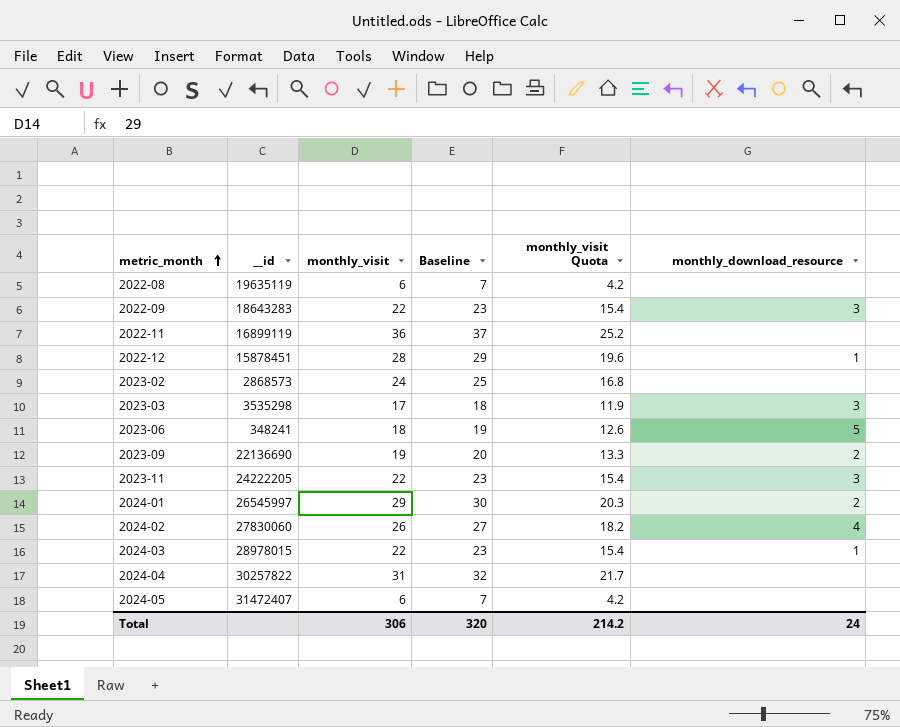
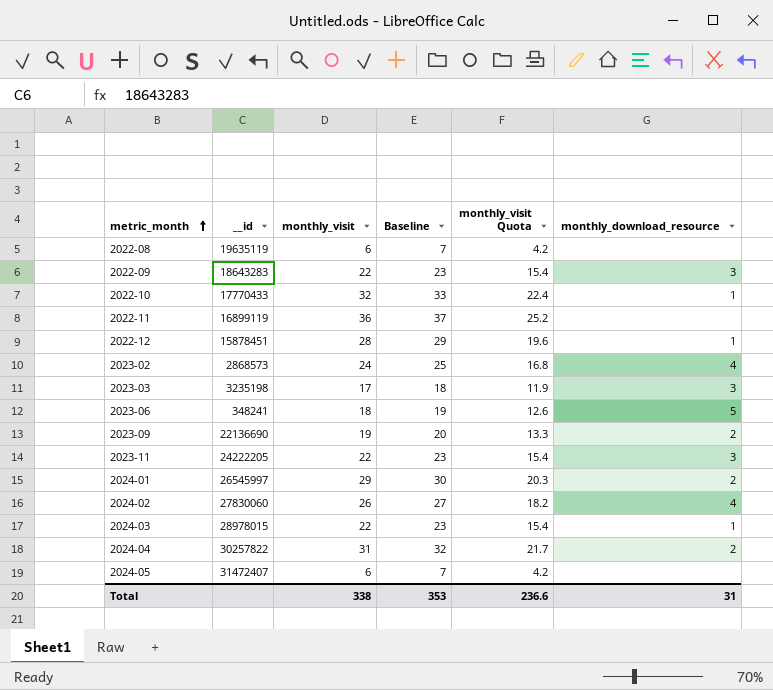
row 2022-10: none -> 17770433 | 32 | 33 | 22.4 | 1
2023-02 | monthly_download_resource: none -> 4
2023-03 | __id: 3535298 -> 3235198
2024-04 | monthly_download_resource: none -> 2
Total | monthly_visit: 306 -> 338
Total | Baseline: 320 -> 353
Total | monthly_visit Quota: 214.2 -> 236.6
Total | monthly_download_resource: 24 -> 31

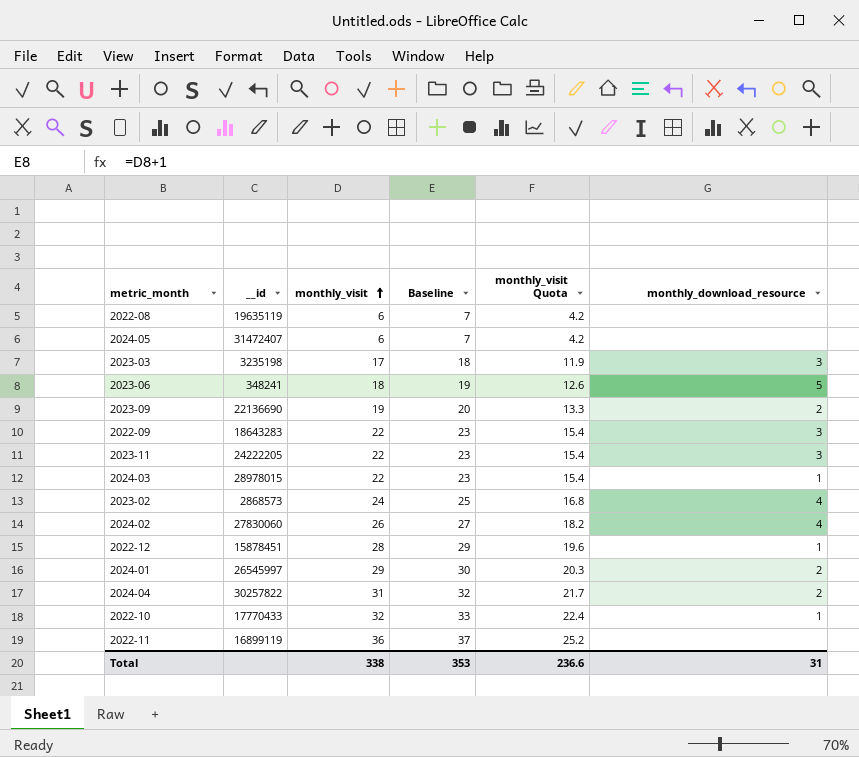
row order: metric_month ascending -> monthly_visit ascending

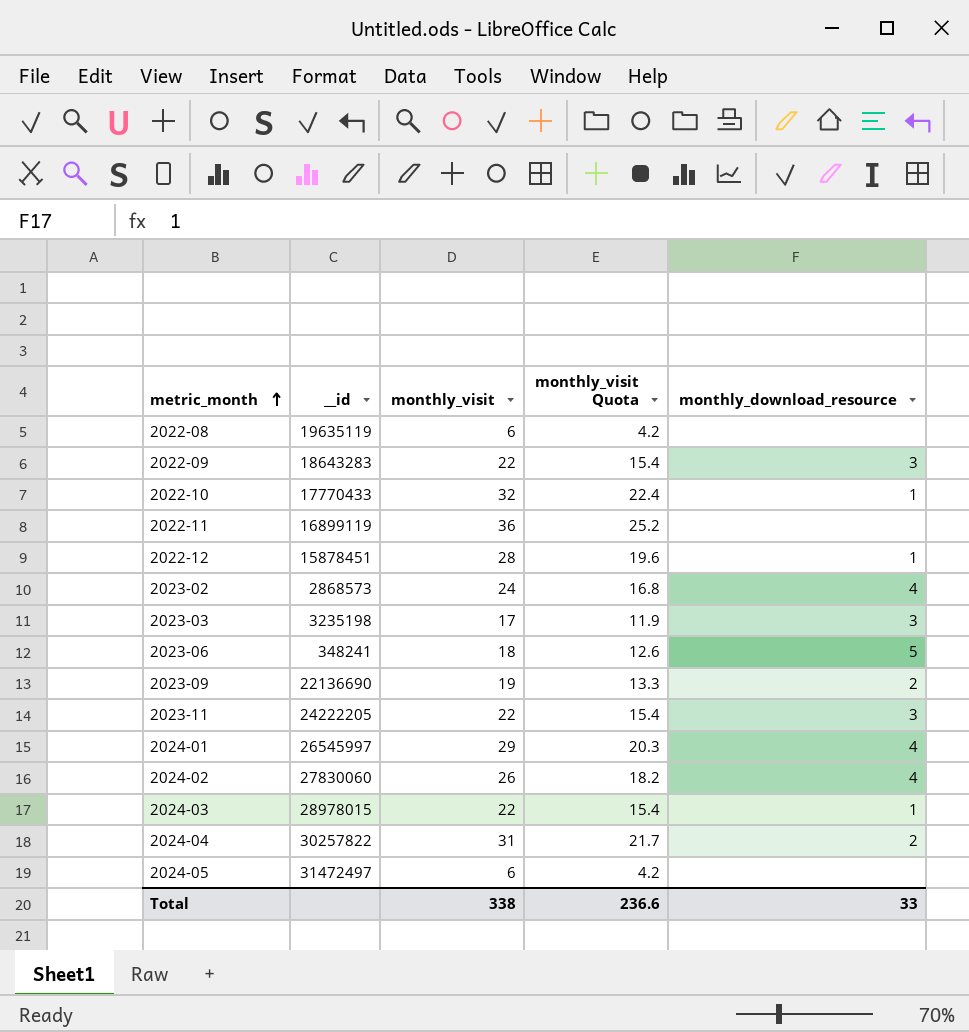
row order: monthly_visit ascending -> metric_month ascending
column Baseline | formula: [monthly_visit] + 1 -> none
2024-01 | monthly_download_resource: 2 -> 4
2024-05 | __id: 31472407 -> 31472497
Total | monthly_download_resource: 31 -> 33

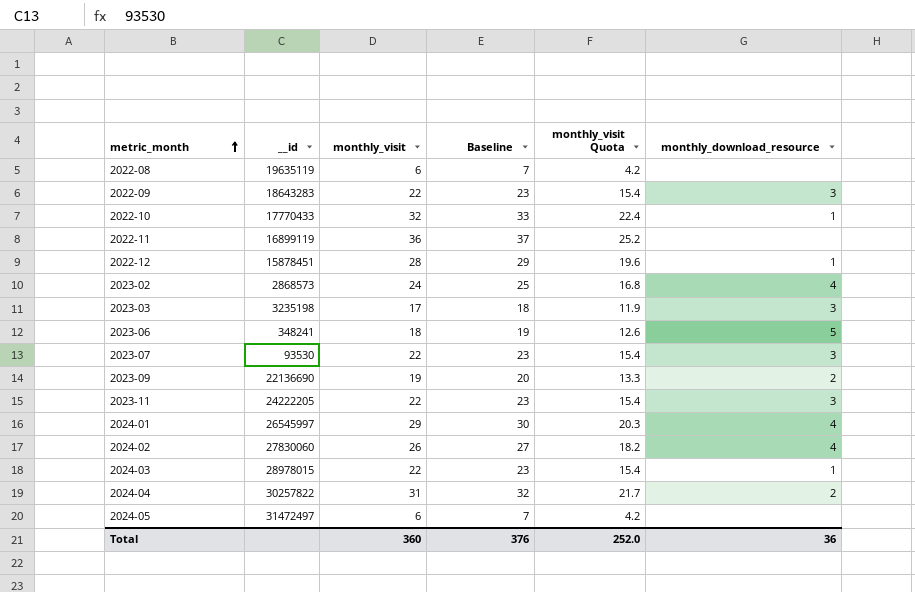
column Baseline | formula: none -> [monthly_visit] + 1
row 2023-07: none -> 93530 | 22 | 23 | 15.4 | 3
Total | monthly_visit: 338 -> 360
Total | monthly_visit Quota: 236.6 -> 252.0
Total | monthly_download_resource: 33 -> 36

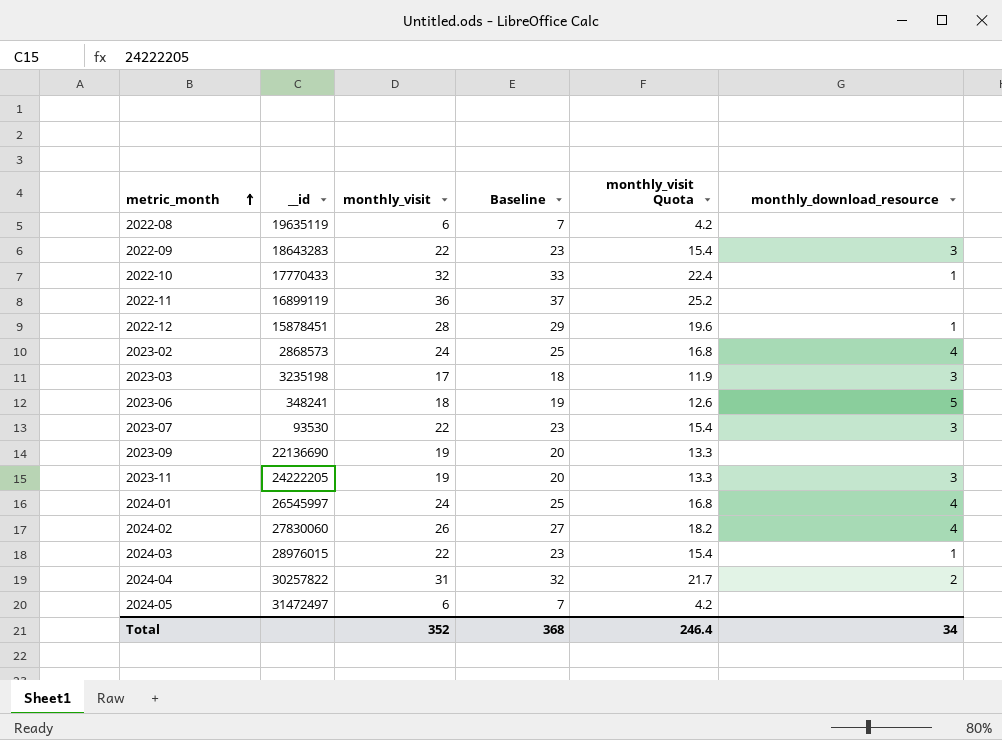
2023-09 | monthly_download_resource: 2 -> none
2023-11 | monthly_visit: 22 -> 19
2023-11 | Baseline: 23 -> 20
2023-11 | monthly_visit Quota: 15.4 -> 13.3
2024-01 | monthly_visit: 29 -> 24
2024-01 | Baseline: 30 -> 25
2024-01 | monthly_visit Quota: 20.3 -> 16.8
2024-03 | __id: 28978015 -> 28976015
Total | monthly_visit: 360 -> 352
Total | Baseline: 376 -> 368
Total | monthly_visit Quota: 252.0 -> 246.4
Total | monthly_download_resource: 36 -> 34

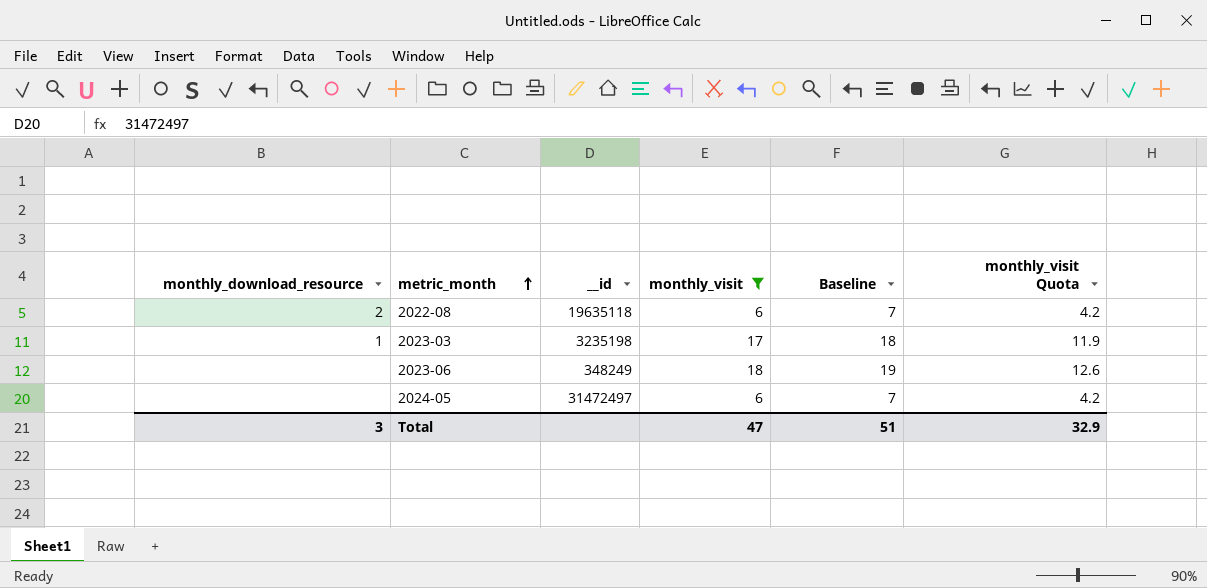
filter: none -> monthly_visit <= 18
column monthly_download_resource | position: 6 -> 1
2022-08 | monthly_download_resource: none -> 2
2022-08 | __id: 19635119 -> 19635118
2023-03 | monthly_download_resource: 3 -> 1
2023-06 | monthly_download_resource: 5 -> none
2023-06 | __id: 348241 -> 348249
Total | monthly_download_resource: 34 -> 3
Total | monthly_visit: 352 -> 47
Total | Baseline: 368 -> 51
Total | monthly_visit Quota: 246.4 -> 32.9

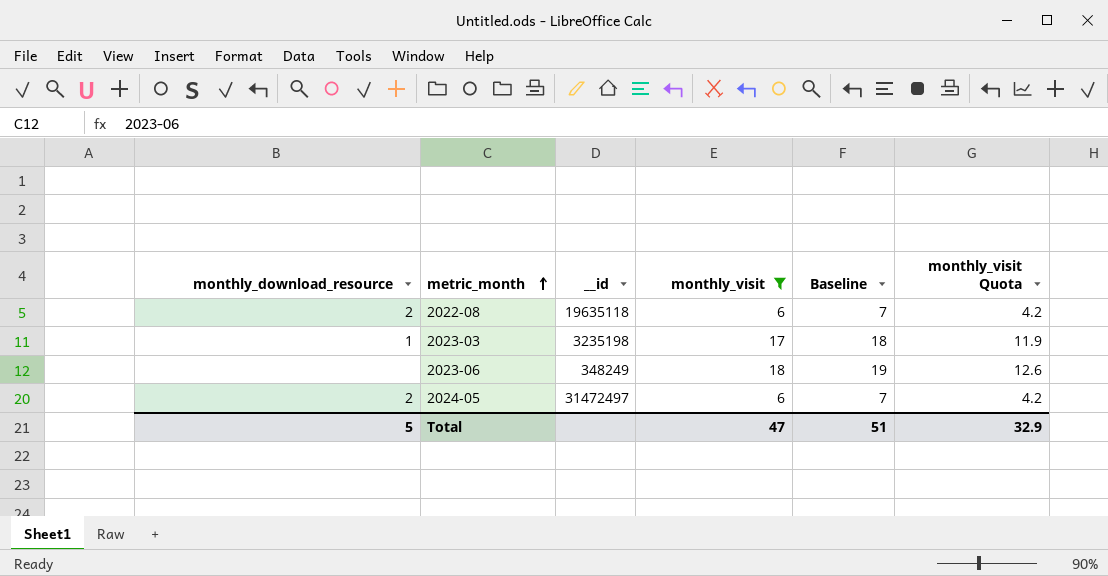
2024-05 | monthly_download_resource: none -> 2
Total | monthly_download_resource: 3 -> 5

